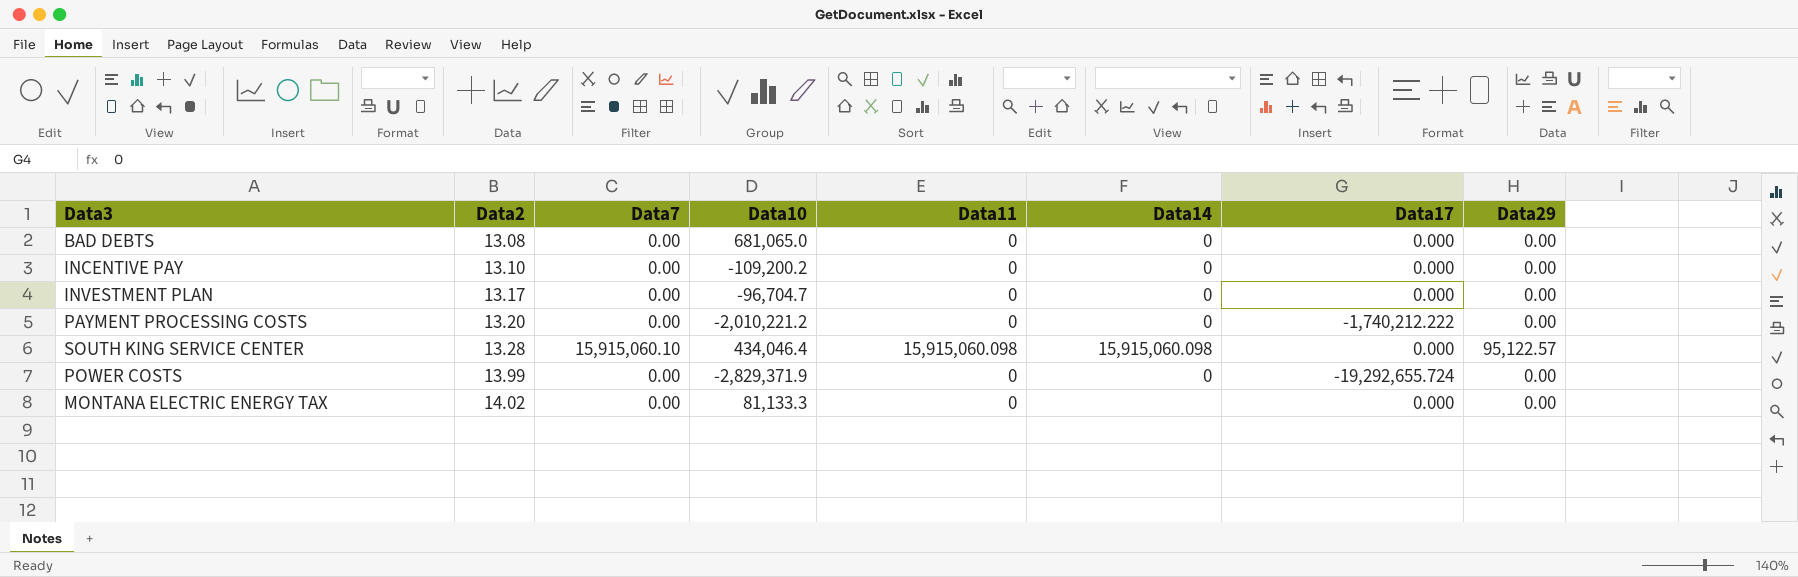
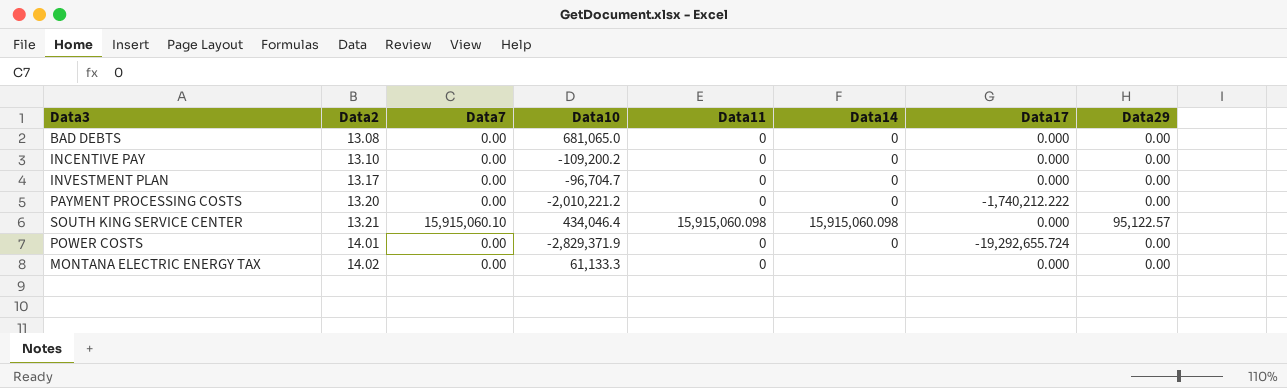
SOUTH KING SERVICE CENTER | Data2: 13.28 -> 13.21
POWER COSTS | Data2: 13.99 -> 14.01
MONTANA ELECTRIC ENERGY TAX | Data10: 81,133.3 -> 61,133.3

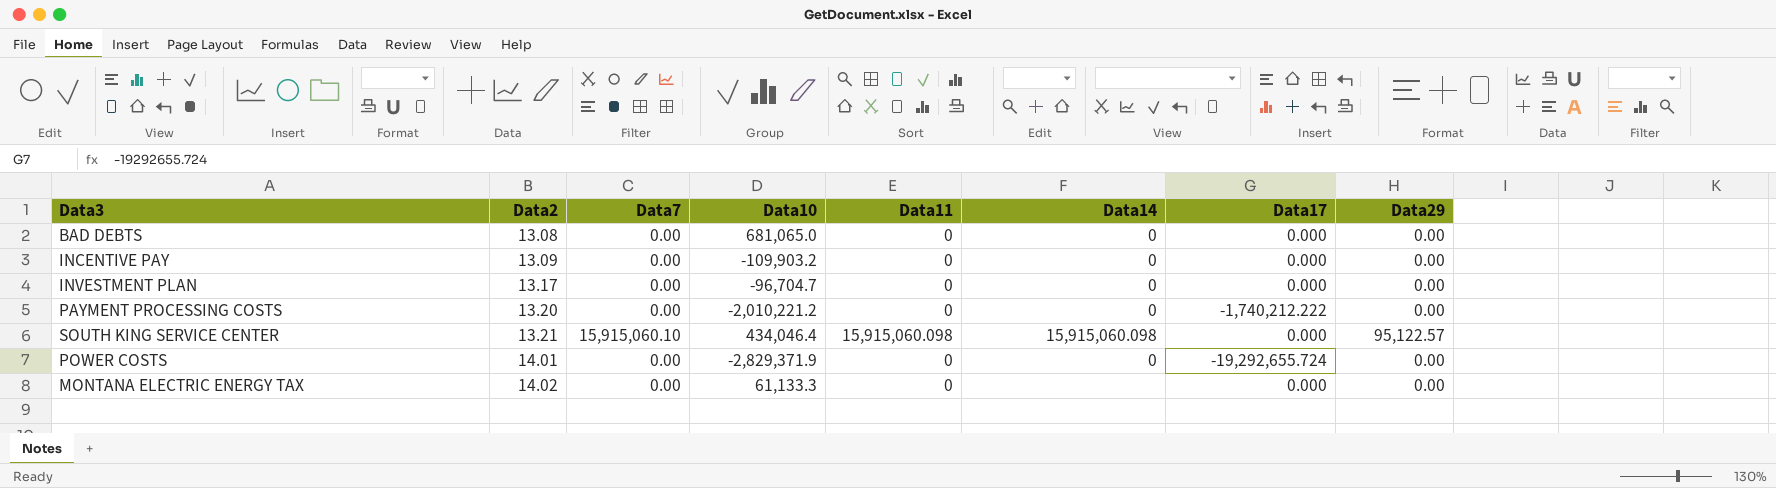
INCENTIVE PAY | Data2: 13.10 -> 13.09
INCENTIVE PAY | Data10: -109,200.2 -> -109,903.2

